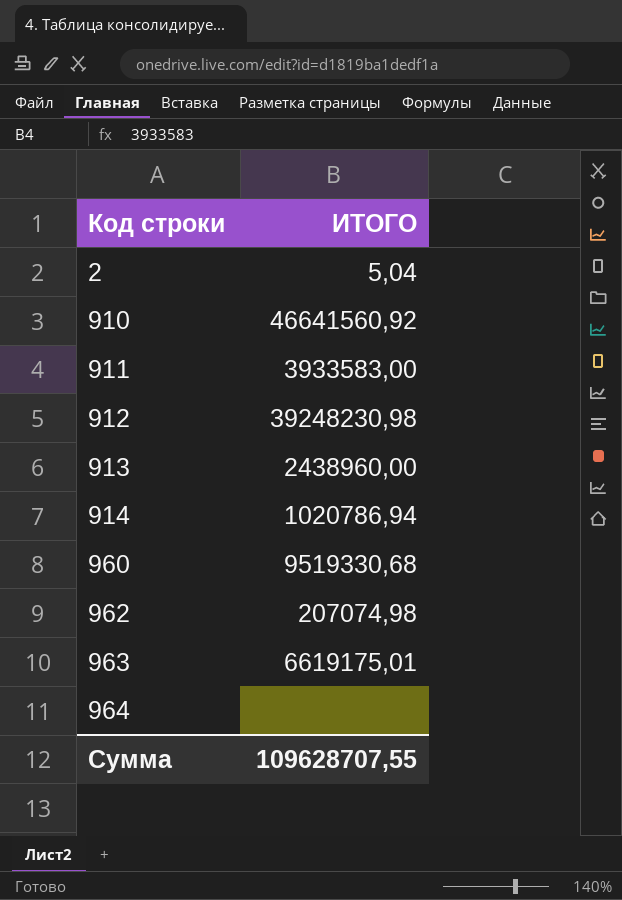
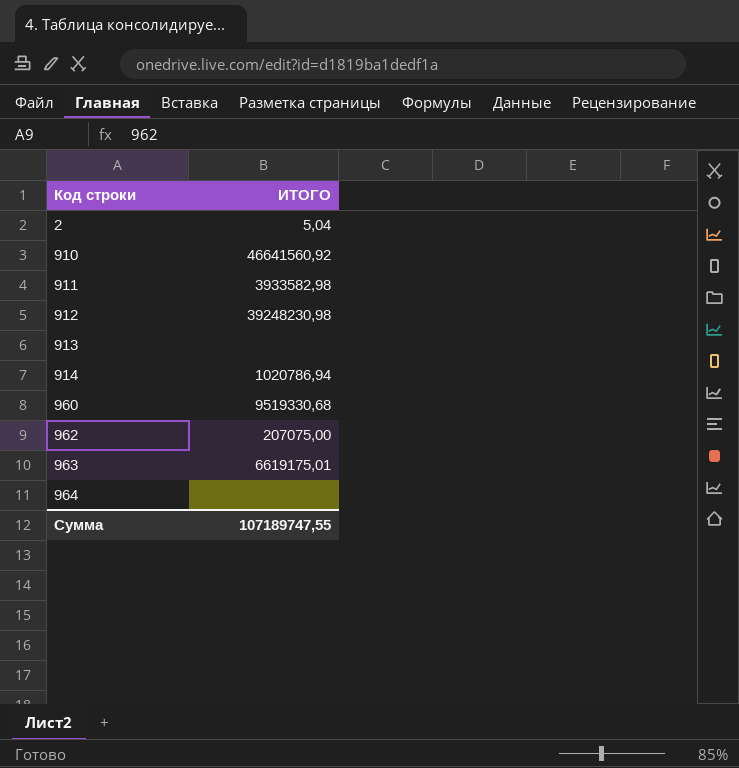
911 | ИТОГО: 3933583,00 -> 3933582,98
913 | ИТОГО: 2438960,00 -> none
962 | ИТОГО: 207074,98 -> 207075,00
Сумма | ИТОГО: 109628707,55 -> 107189747,55

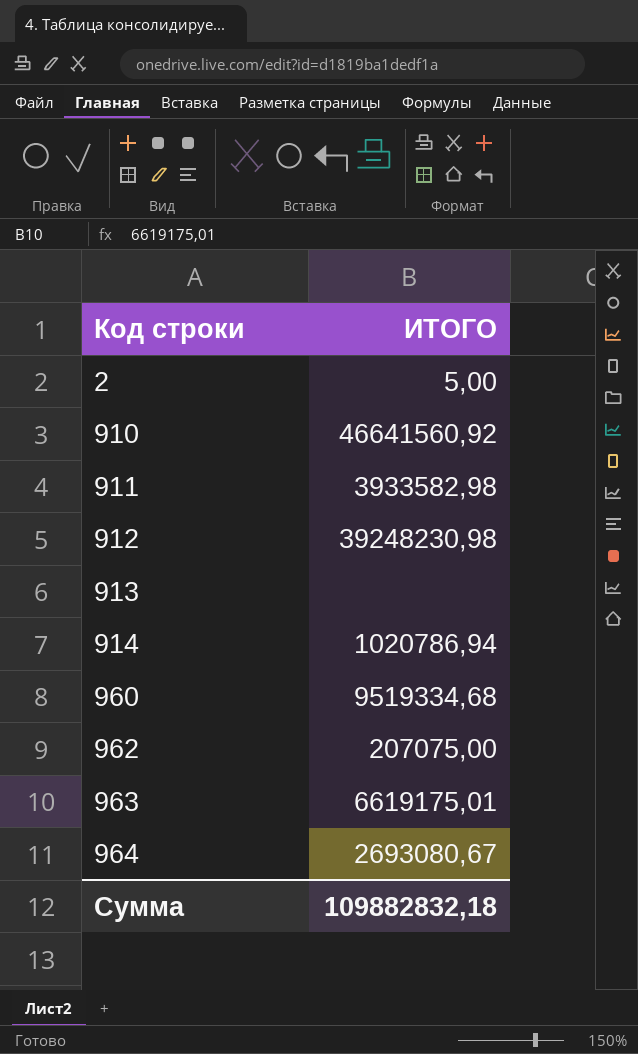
2 | ИТОГО: 5,04 -> 5,00
960 | ИТОГО: 9519330,68 -> 9519334,68
964 | ИТОГО: none -> 2693080,67
Сумма | ИТОГО: 107189747,55 -> 109882832,18

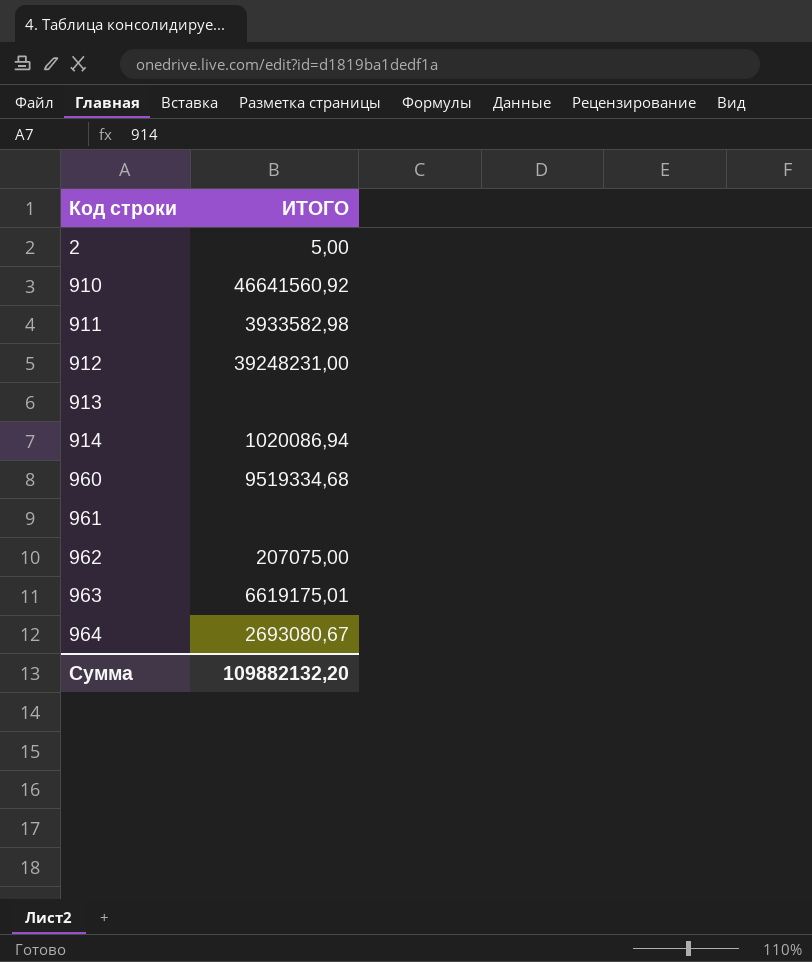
912 | ИТОГО: 39248230,98 -> 39248231,00
914 | ИТОГО: 1020786,94 -> 1020086,94
row 961: none -> none
Сумма | ИТОГО: 109882832,18 -> 109882132,20

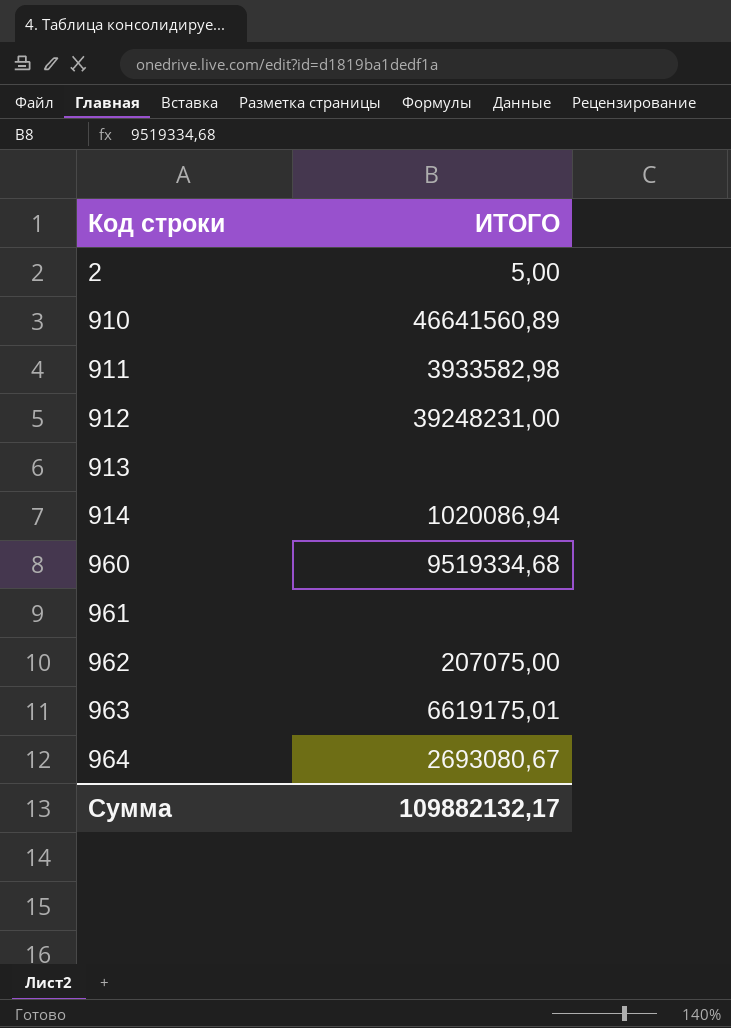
910 | ИТОГО: 46641560,92 -> 46641560,89
Сумма | ИТОГО: 109882132,20 -> 109882132,17

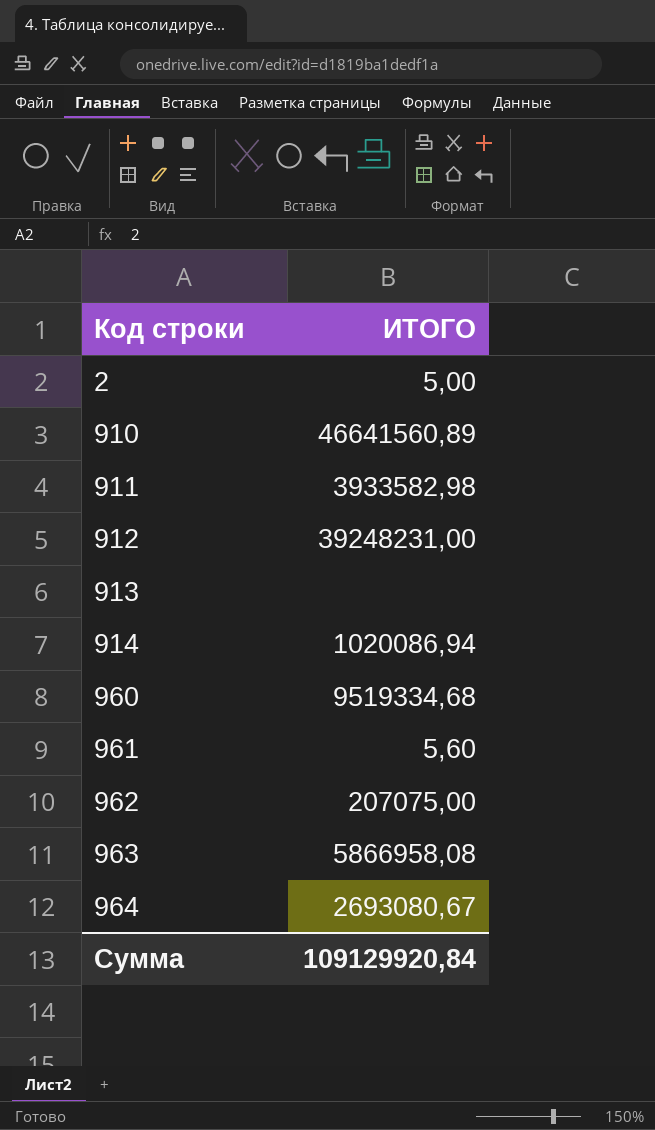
961 | ИТОГО: none -> 5,60
963 | ИТОГО: 6619175,01 -> 5866958,08
Сумма | ИТОГО: 109882132,17 -> 109129920,84

